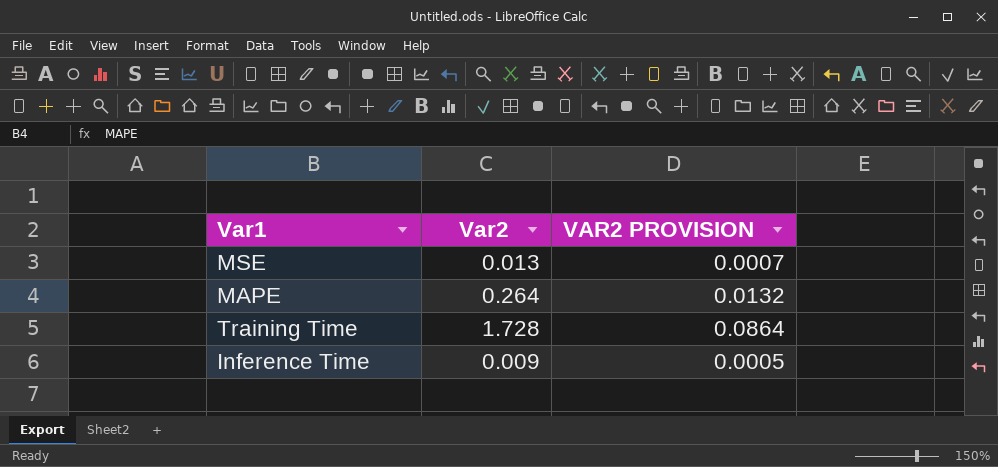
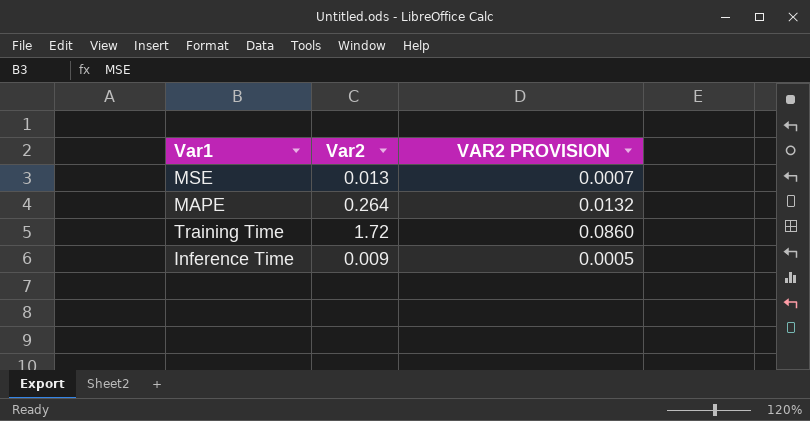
Training Time | Var2: 1.728 -> 1.72
Training Time | VAR2 PROVISION: 0.0864 -> 0.0860

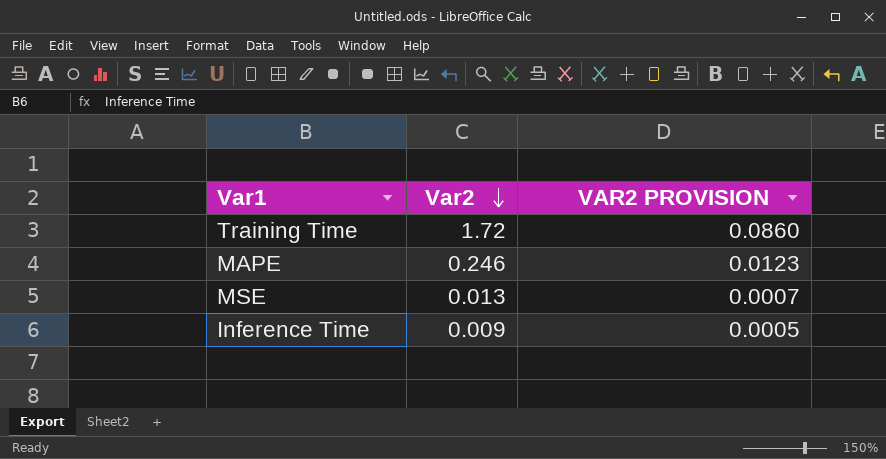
row order: none -> Var2 descending
MAPE | Var2: 0.264 -> 0.246
MAPE | VAR2 PROVISION: 0.0132 -> 0.0123

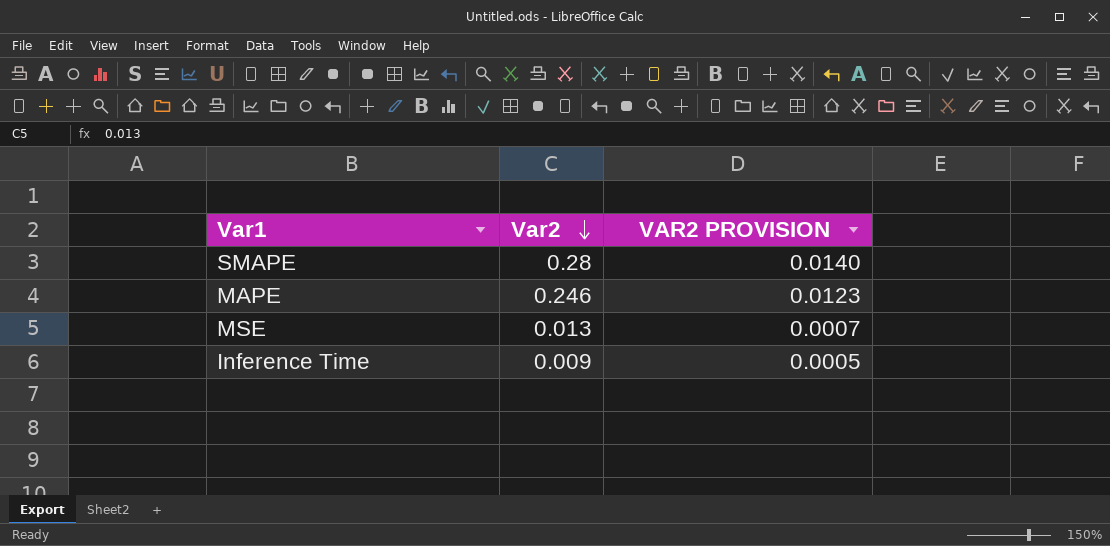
row Training Time: 1.72 | 0.0860 -> none
row SMAPE: none -> 0.28 | 0.0140

